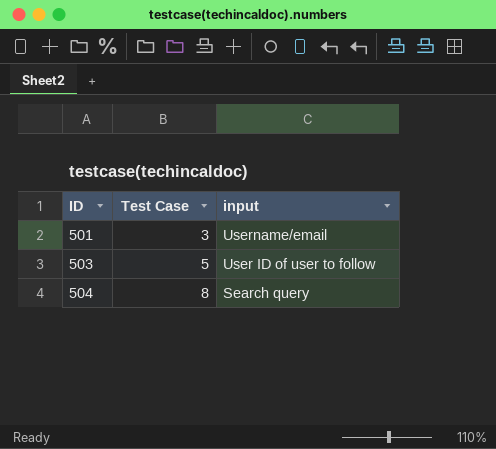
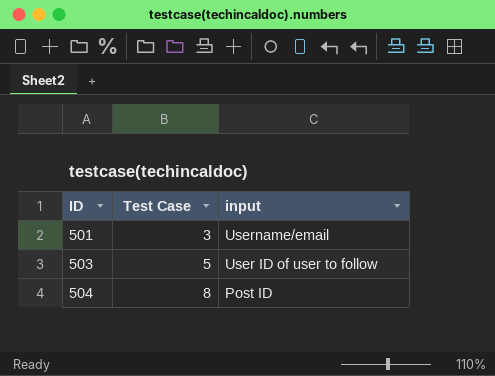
504 | input: Search query -> Post ID

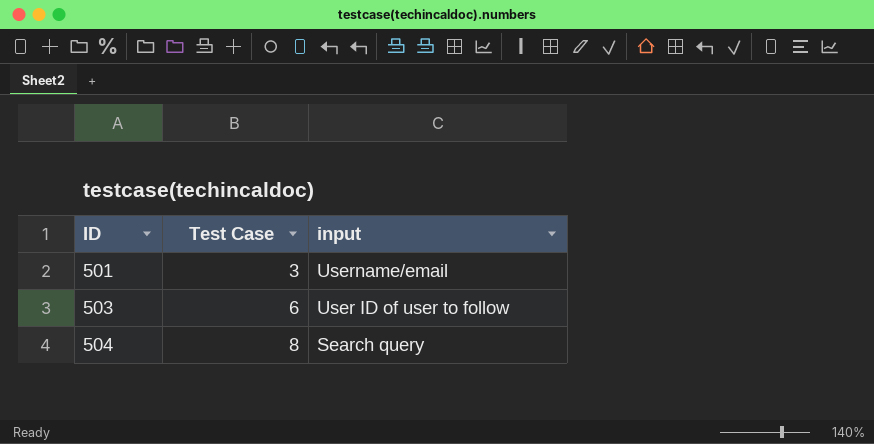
503 | Test Case: 5 -> 6
504 | input: Post ID -> Search query

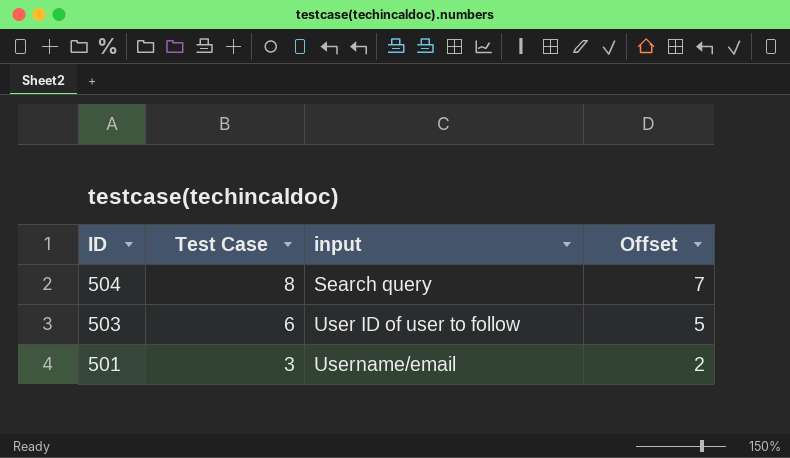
row order: ID ascending -> ID descending
column Offset | formula: none -> [Test Case] - 1

